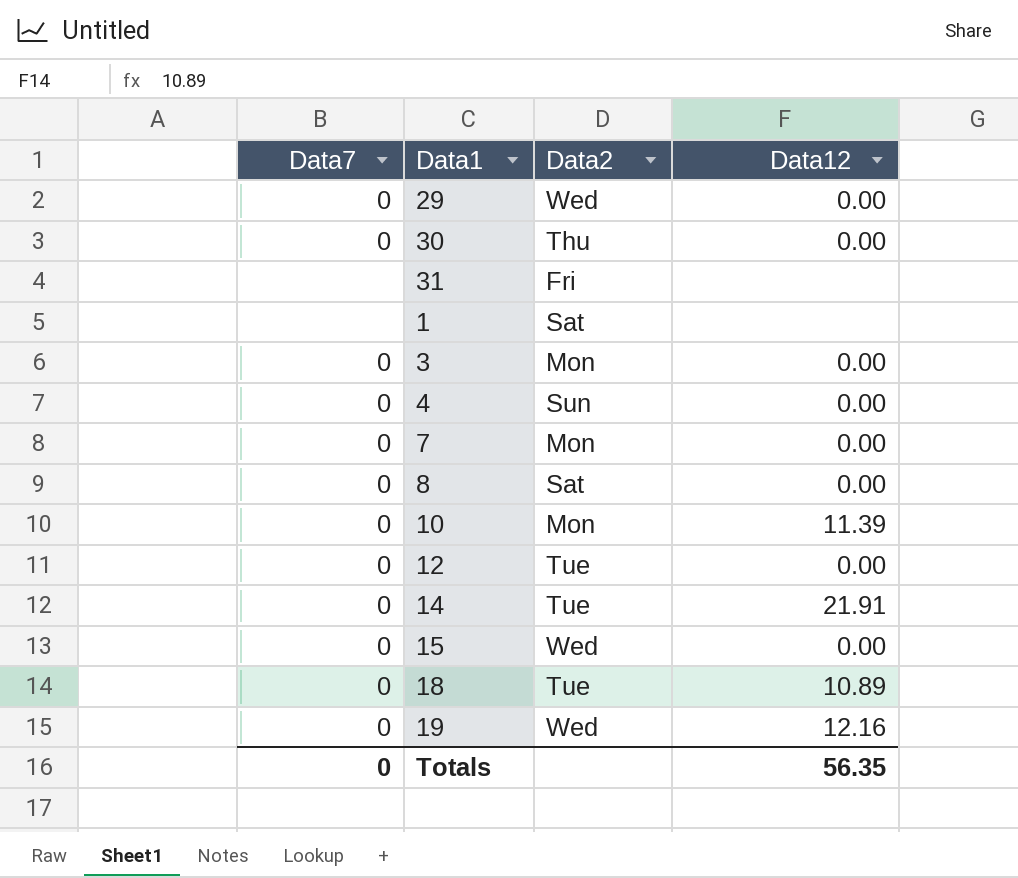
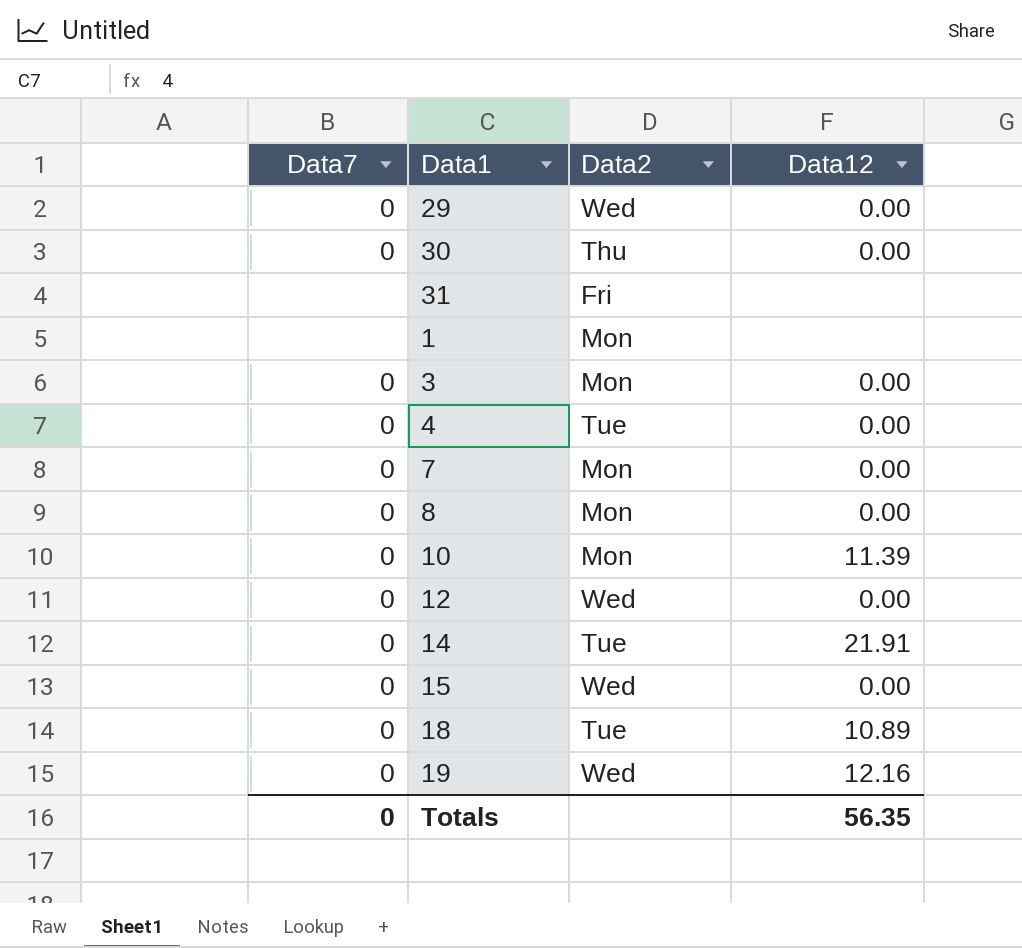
1 | Data2: Sat -> Mon
4 | Data2: Sun -> Tue
8 | Data2: Sat -> Mon
12 | Data2: Tue -> Wed

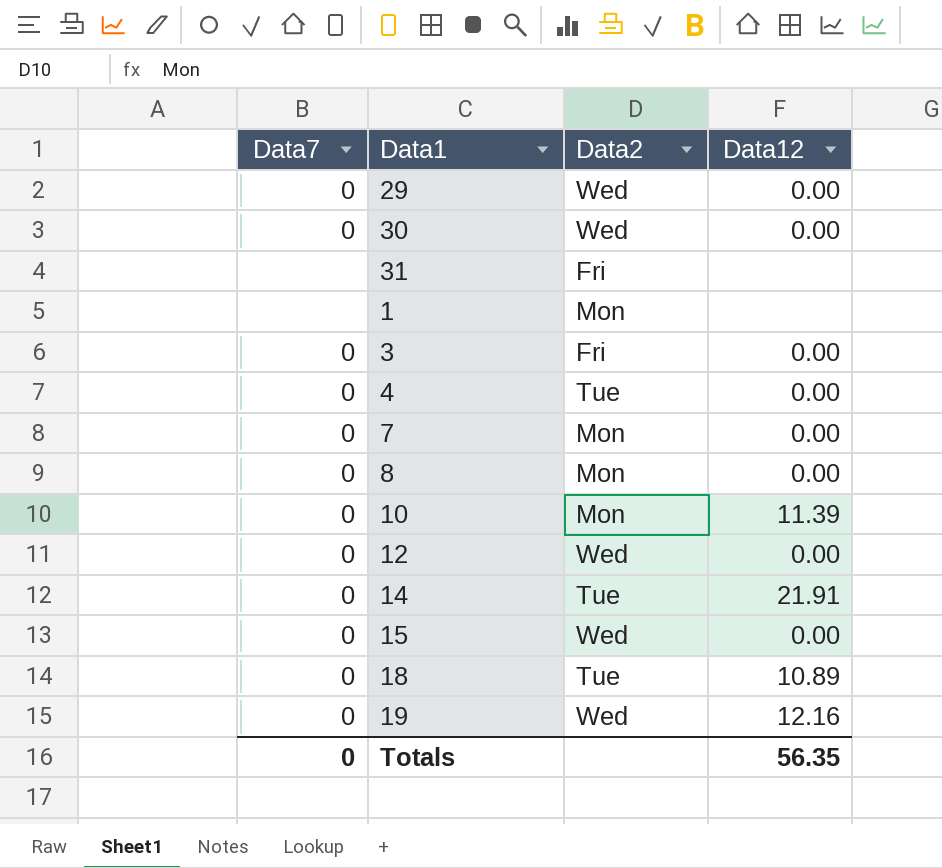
30 | Data2: Thu -> Wed
3 | Data2: Mon -> Fri

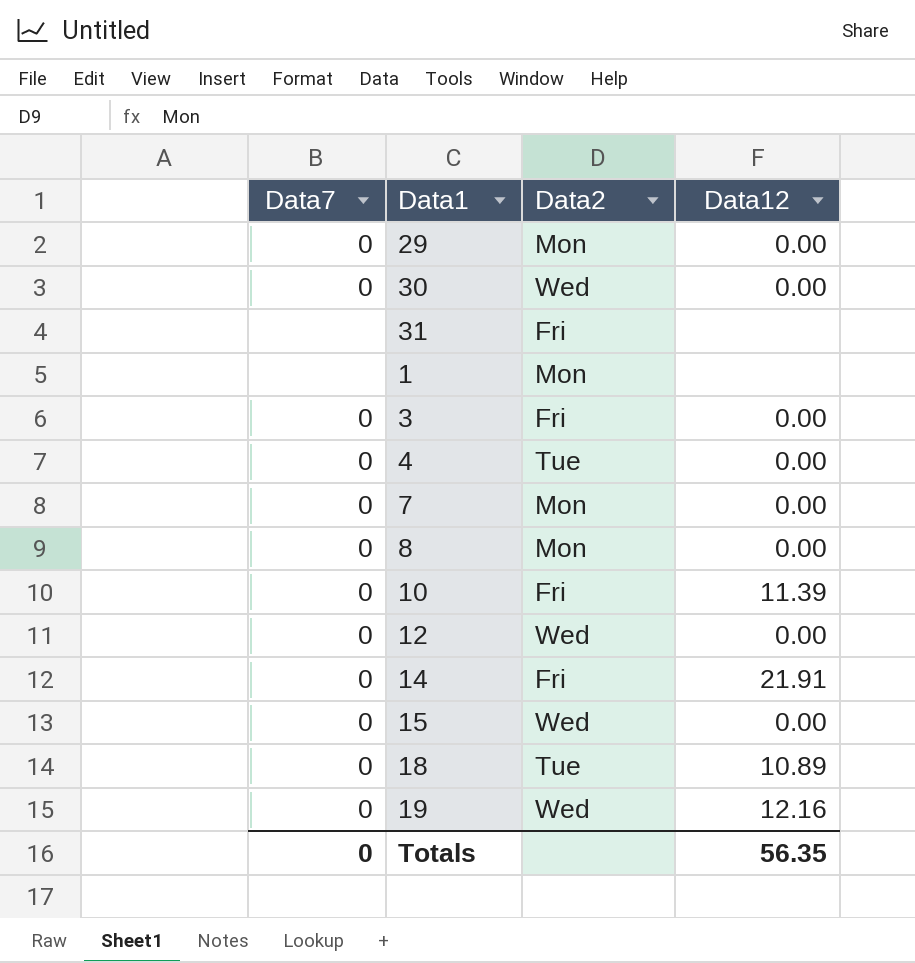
29 | Data2: Wed -> Mon
10 | Data2: Mon -> Fri
14 | Data2: Tue -> Fri

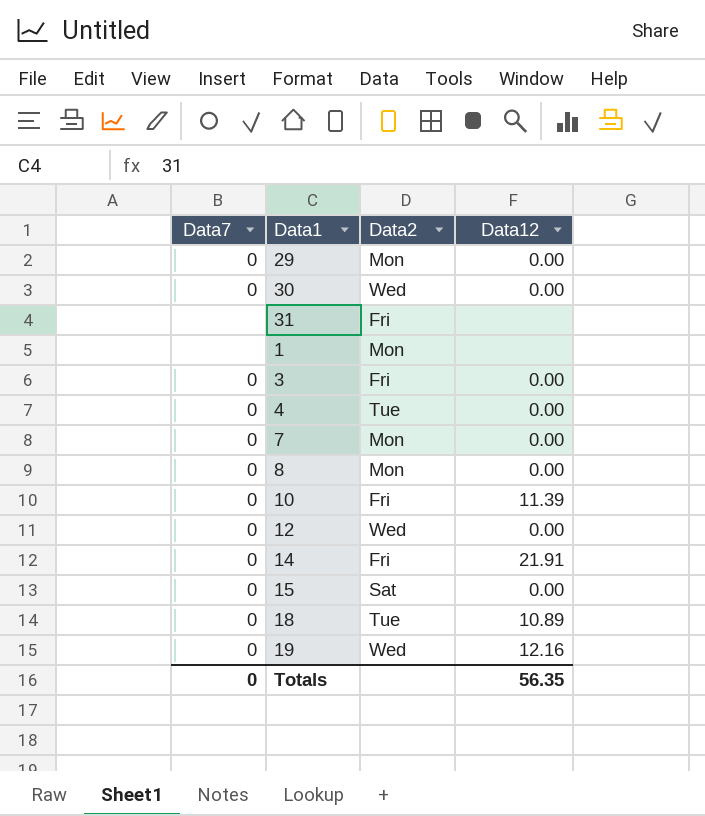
15 | Data2: Wed -> Sat

